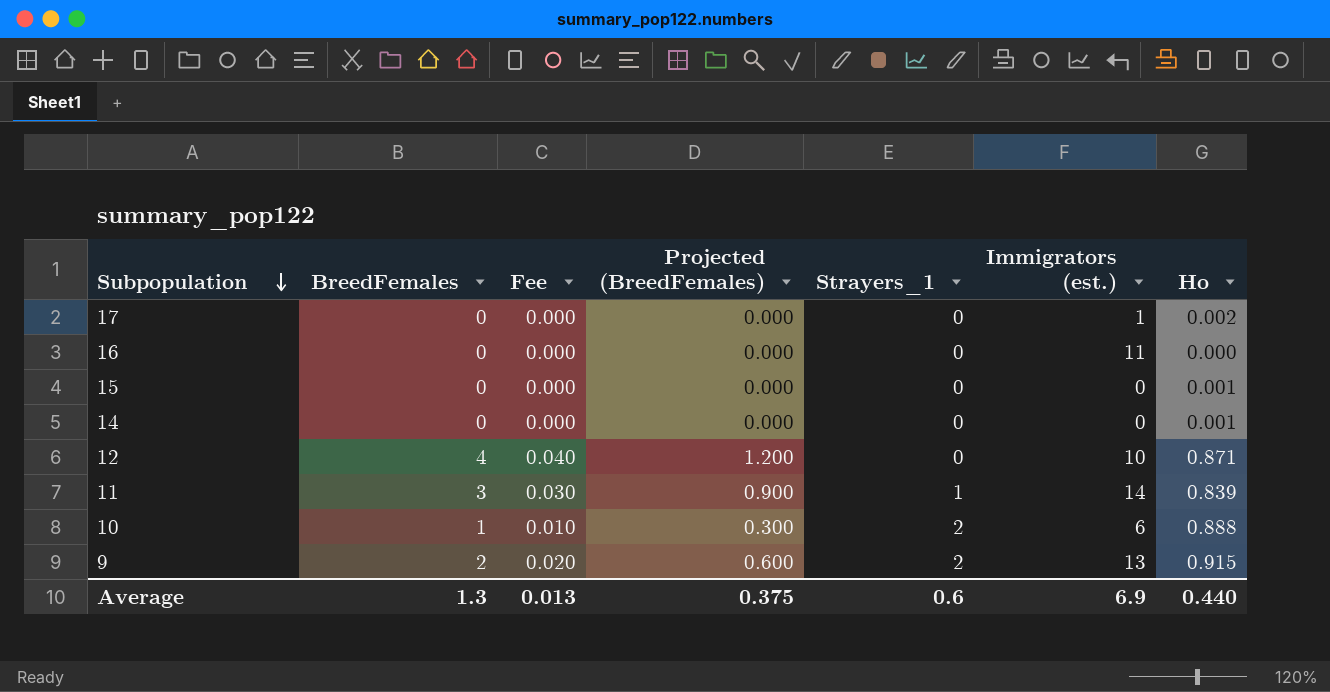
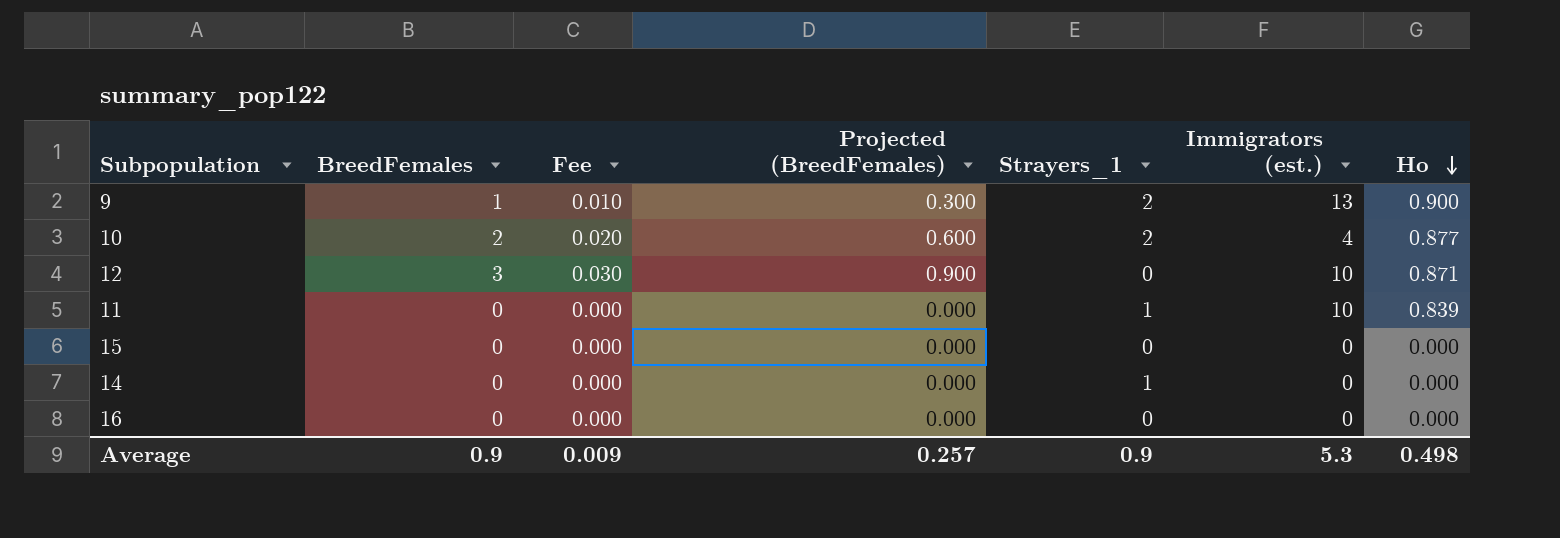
row order: Subpopulation descending -> Ho descending
row 17: 0 | 0.000 | 0.000 | 0 | 1 | 0.002 -> none
9 | BreedFemales: 2 -> 1
9 | Fee: 0.020 -> 0.010
9 | Projected (BreedFemales): 0.600 -> 0.300
9 | Ho: 0.915 -> 0.900
10 | BreedFemales: 1 -> 2
10 | Fee: 0.010 -> 0.020
10 | Projected (BreedFemales): 0.300 -> 0.600
10 | Immigrators (est.): 6 -> 4
10 | Ho: 0.888 -> 0.877
12 | BreedFemales: 4 -> 3
12 | Fee: 0.040 -> 0.030
12 | Projected (BreedFemales): 1.200 -> 0.900
11 | BreedFemales: 3 -> 0
11 | Fee: 0.030 -> 0.000
11 | Projected (BreedFemales): 0.900 -> 0.000
11 | Immigrators (est.): 14 -> 10
15 | Ho: 0.001 -> 0.000
14 | Strayers_1: 0 -> 1
14 | Ho: 0.001 -> 0.000
16 | Immigrators (est.): 11 -> 0
Average | BreedFemales: 1.3 -> 0.9
Average | Fee: 0.013 -> 0.009
Average | Projected (BreedFemales): 0.375 -> 0.257
Average | Strayers_1: 0.6 -> 0.9
Average | Immigrators (est.): 6.9 -> 5.3
Average | Ho: 0.440 -> 0.498

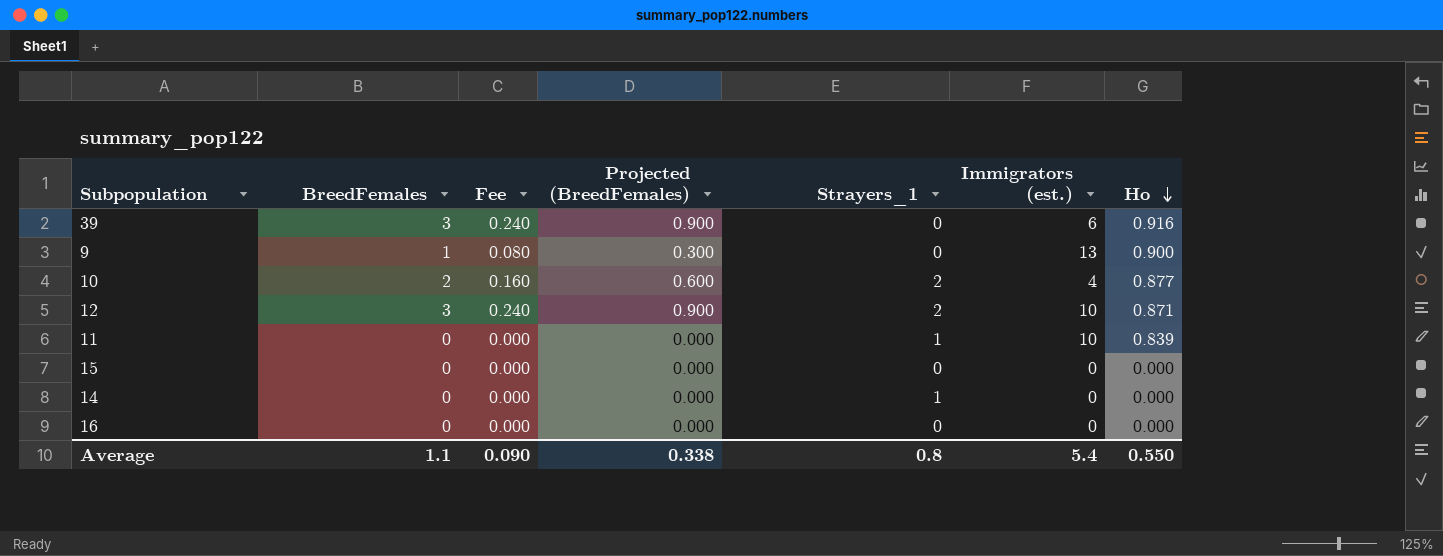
column Fee | formula: [BreedFemales] * 0.01 -> [BreedFemales] * 0.08
row 39: none -> 3 | 0.240 | 0.900 | 0 | 6 | 0.916
9 | Strayers_1: 2 -> 0
12 | Strayers_1: 0 -> 2
Average | BreedFemales: 0.9 -> 1.1
Average | Fee: 0.009 -> 0.090
Average | Projected (BreedFemales): 0.257 -> 0.338
Average | Strayers_1: 0.9 -> 0.8
Average | Immigrators (est.): 5.3 -> 5.4
Average | Ho: 0.498 -> 0.550

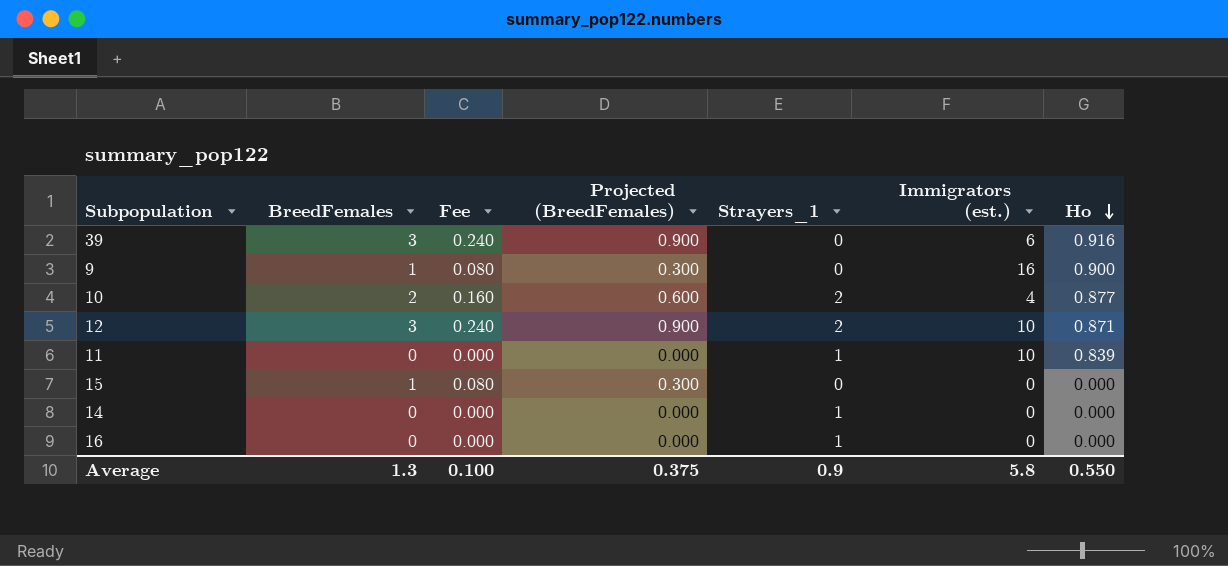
9 | Immigrators (est.): 13 -> 16
15 | BreedFemales: 0 -> 1
15 | Fee: 0.000 -> 0.080
15 | Projected (BreedFemales): 0.000 -> 0.300
16 | Strayers_1: 0 -> 1
Average | BreedFemales: 1.1 -> 1.3
Average | Fee: 0.090 -> 0.100
Average | Projected (BreedFemales): 0.338 -> 0.375
Average | Strayers_1: 0.8 -> 0.9
Average | Immigrators (est.): 5.4 -> 5.8

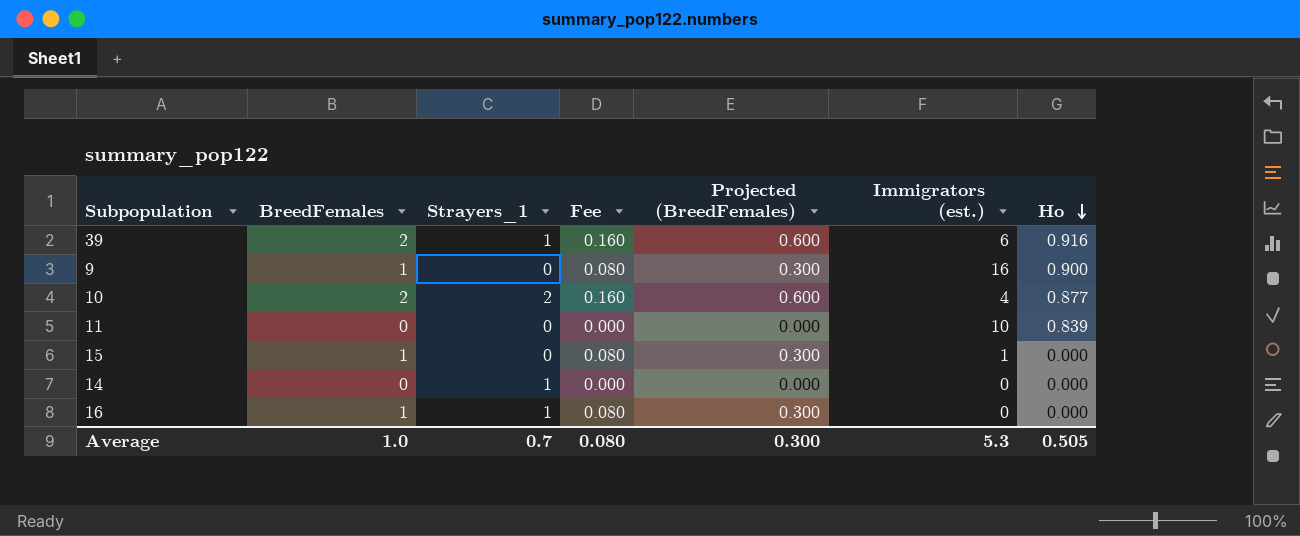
column Strayers_1 | position: 5 -> 3
row 12: 3 | 0.240 | 0.900 | 2 | 10 | 0.871 -> none
39 | BreedFemales: 3 -> 2
39 | Strayers_1: 0 -> 1
39 | Fee: 0.240 -> 0.160
39 | Projected (BreedFemales): 0.900 -> 0.600
11 | Strayers_1: 1 -> 0
15 | Immigrators (est.): 0 -> 1
16 | BreedFemales: 0 -> 1
16 | Fee: 0.000 -> 0.080
16 | Projected (BreedFemales): 0.000 -> 0.300
Average | BreedFemales: 1.3 -> 1.0
Average | Strayers_1: 0.9 -> 0.7
Average | Fee: 0.100 -> 0.080
Average | Projected (BreedFemales): 0.375 -> 0.300
Average | Immigrators (est.): 5.8 -> 5.3
Average | Ho: 0.550 -> 0.505

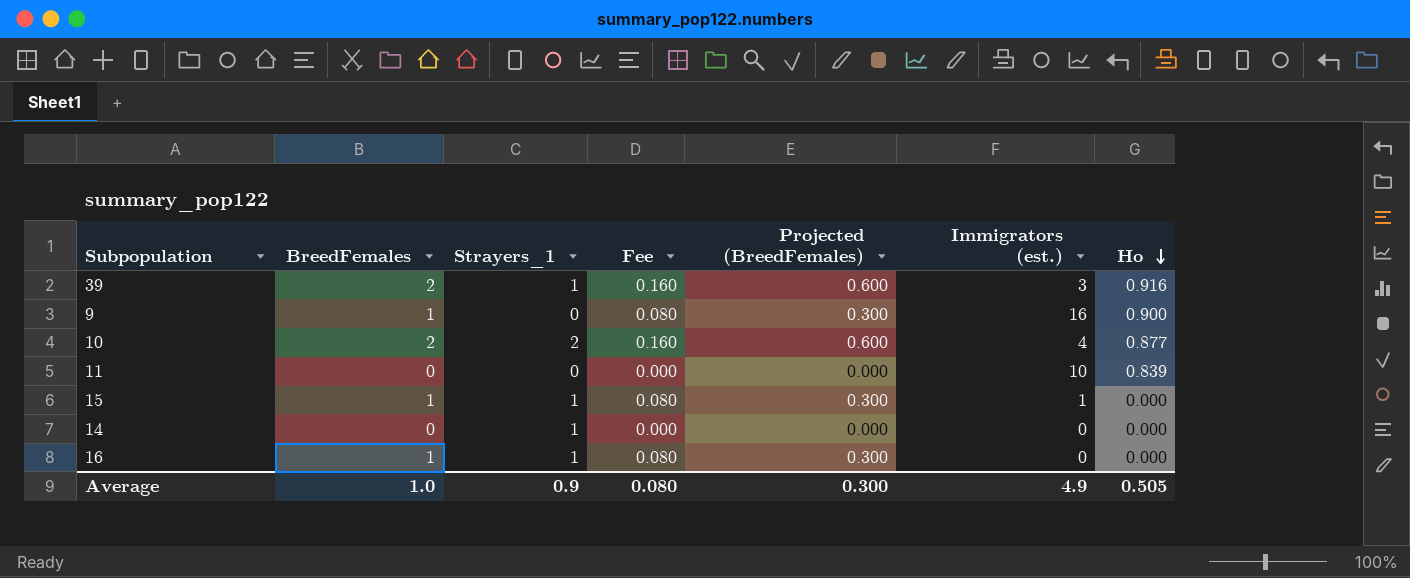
39 | Immigrators (est.): 6 -> 3
15 | Strayers_1: 0 -> 1
Average | Strayers_1: 0.7 -> 0.9
Average | Immigrators (est.): 5.3 -> 4.9

